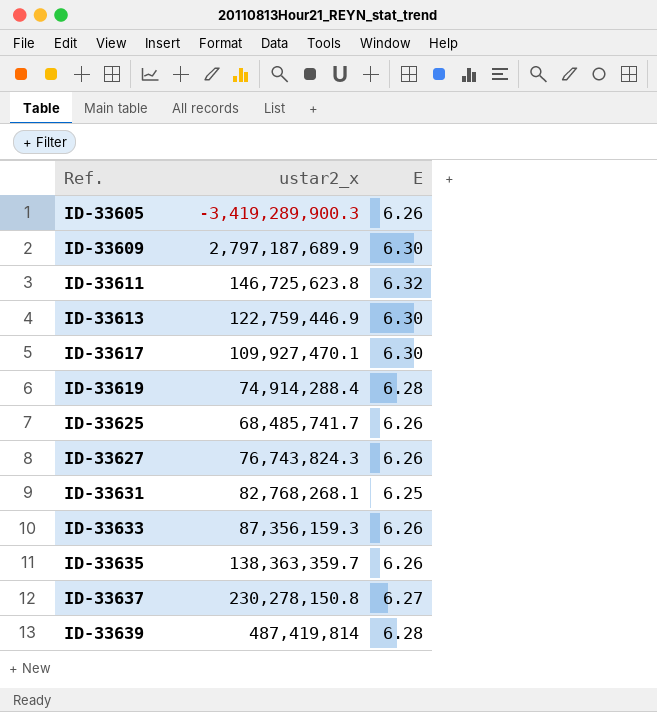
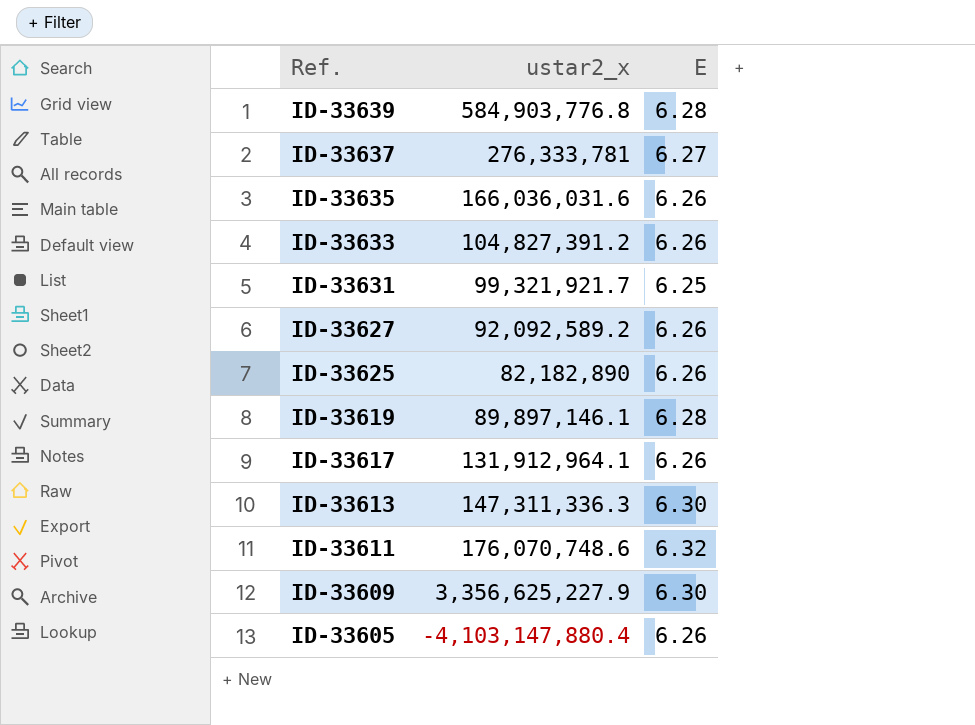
row order: Ref. ascending -> Ref. descending
ID-33639 | ustar2_x: 487,419,814 -> 584,903,776.8
ID-33637 | ustar2_x: 230,278,150.8 -> 276,333,781
ID-33635 | ustar2_x: 138,363,359.7 -> 166,036,031.6
ID-33633 | ustar2_x: 87,356,159.3 -> 104,827,391.2
ID-33631 | ustar2_x: 82,768,268.1 -> 99,321,921.7
ID-33627 | ustar2_x: 76,743,824.3 -> 92,092,589.2
ID-33625 | ustar2_x: 68,485,741.7 -> 82,182,890
ID-33619 | ustar2_x: 74,914,288.4 -> 89,897,146.1
ID-33617 | ustar2_x: 109,927,470.1 -> 131,912,964.1
ID-33617 | E: 6.30 -> 6.26
ID-33613 | ustar2_x: 122,759,446.9 -> 147,311,336.3
ID-33611 | ustar2_x: 146,725,623.8 -> 176,070,748.6
ID-33609 | ustar2_x: 2,797,187,689.9 -> 3,356,625,227.9
ID-33605 | ustar2_x: -3,419,289,900.3 -> -4,103,147,880.4

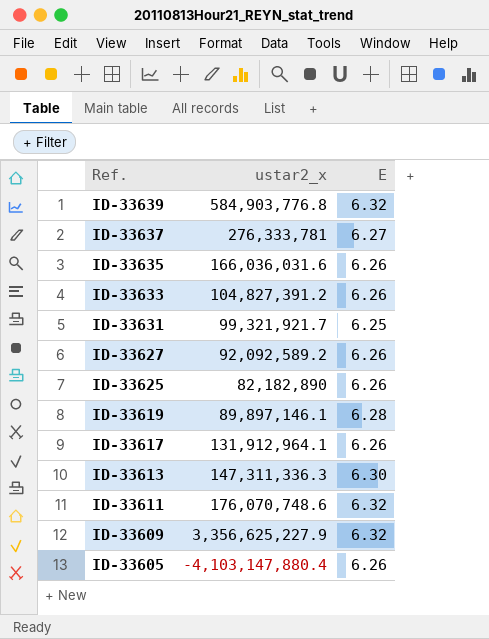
ID-33639 | E: 6.28 -> 6.32
ID-33609 | E: 6.30 -> 6.32

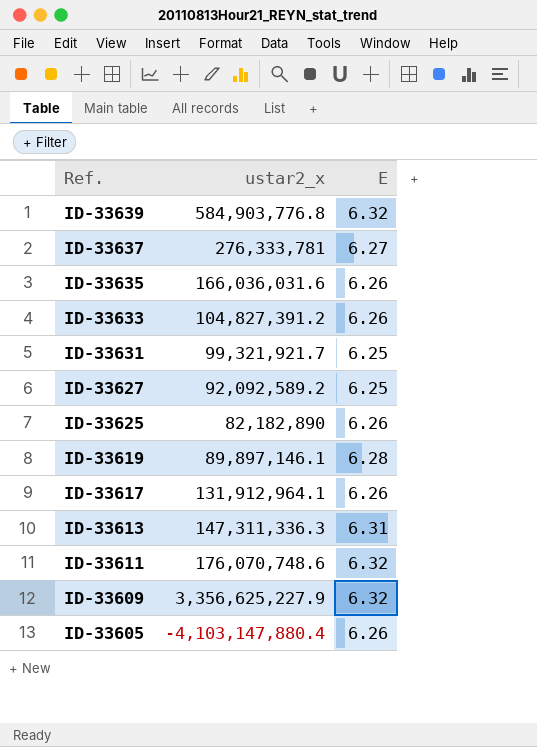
ID-33627 | E: 6.26 -> 6.25
ID-33613 | E: 6.30 -> 6.31

